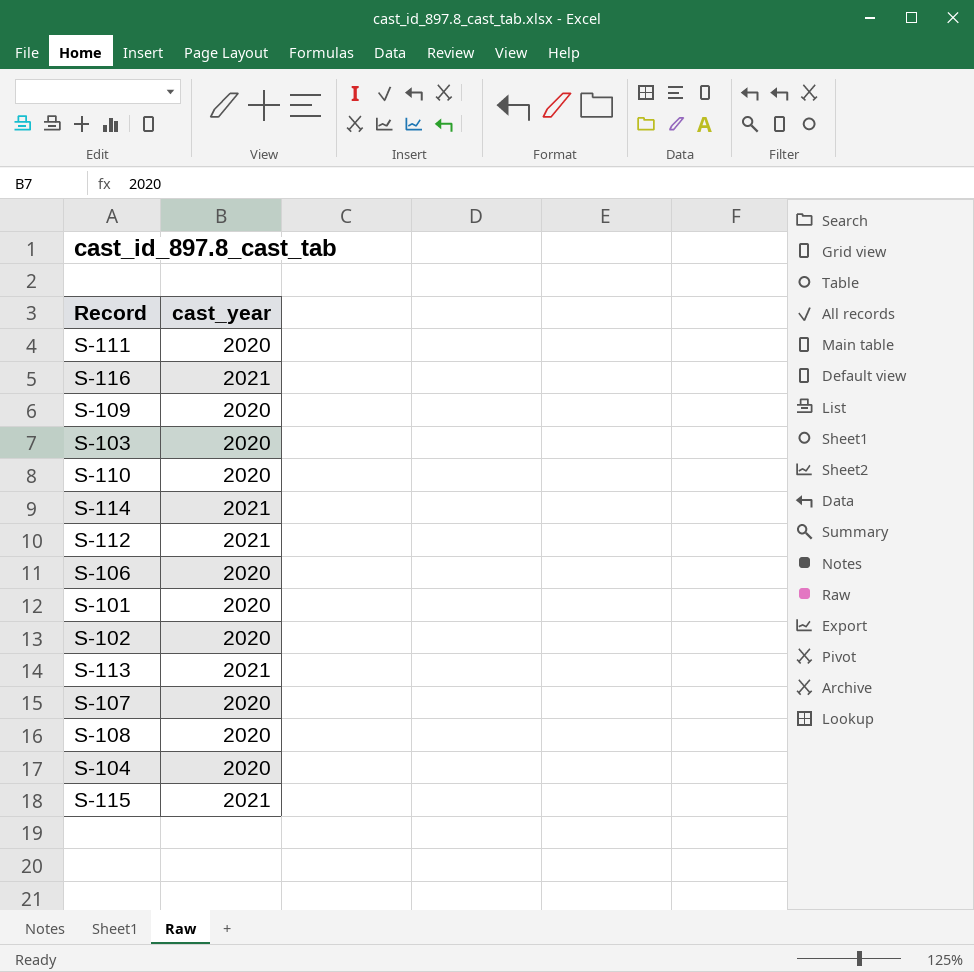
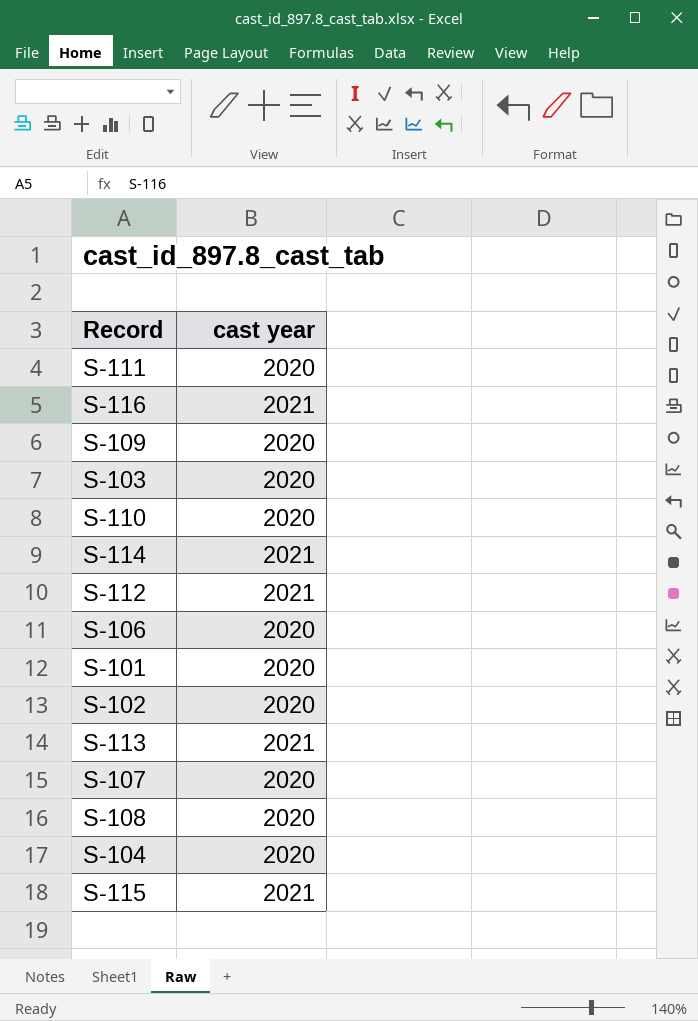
column name: cast_year -> cast year

